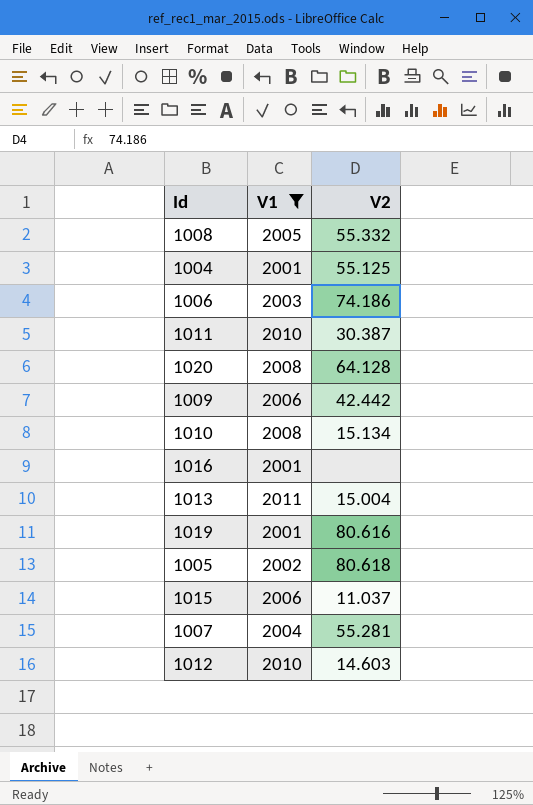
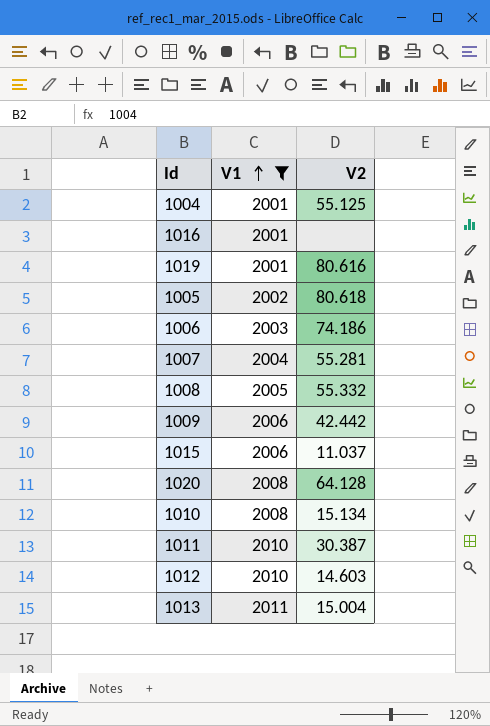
row order: none -> V1 ascending

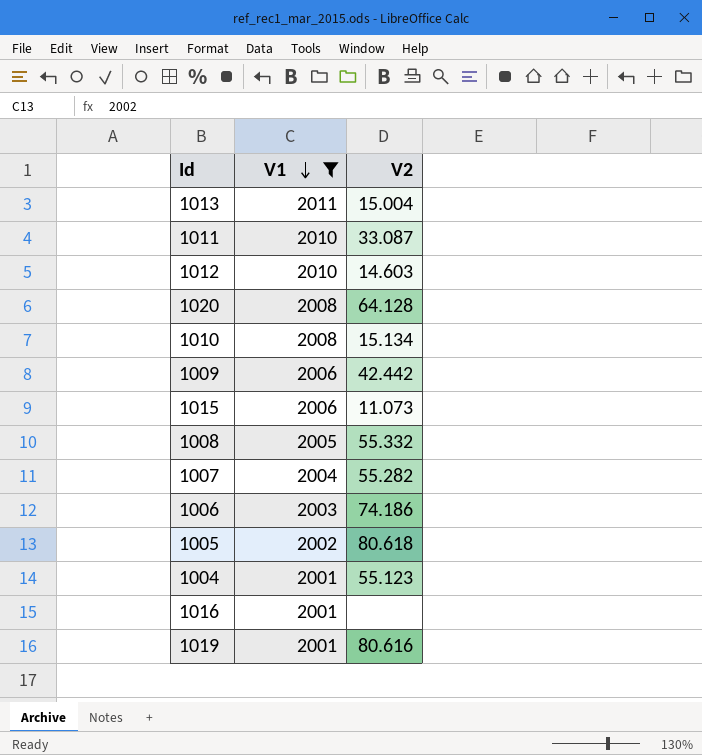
row order: V1 ascending -> V1 descending
1011 | V2: 30.387 -> 33.087
1015 | V2: 11.037 -> 11.073
1007 | V2: 55.281 -> 55.282
1004 | V2: 55.125 -> 55.123

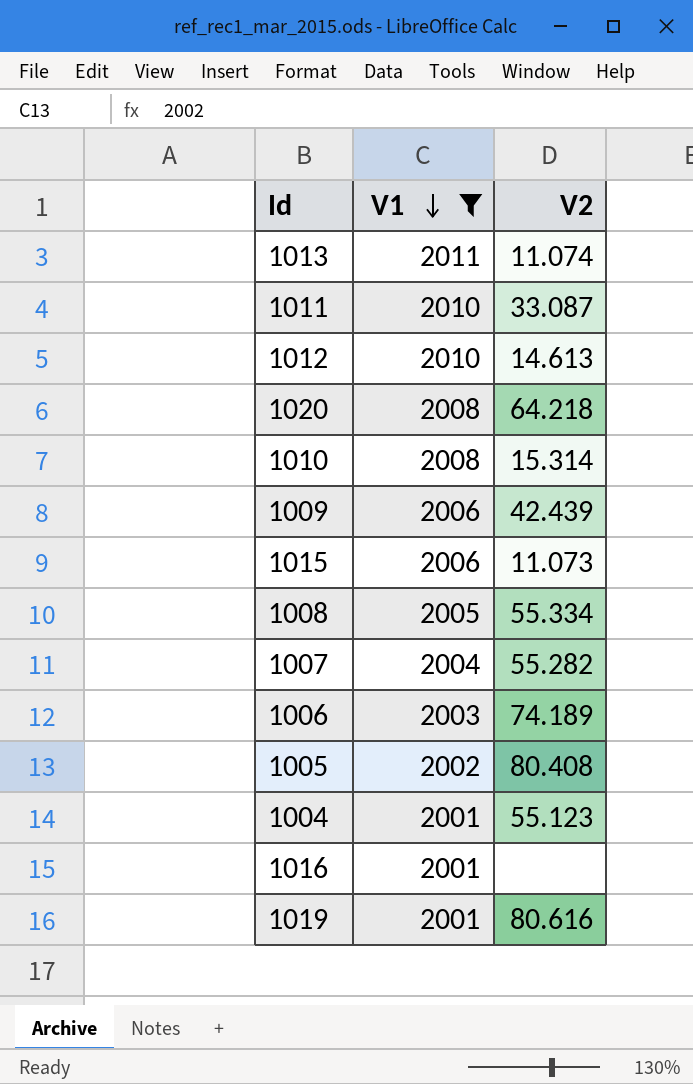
1013 | V2: 15.004 -> 11.074
1012 | V2: 14.603 -> 14.613
1020 | V2: 64.128 -> 64.218
1010 | V2: 15.134 -> 15.314
1009 | V2: 42.442 -> 42.439
1008 | V2: 55.332 -> 55.334
1006 | V2: 74.186 -> 74.189
1005 | V2: 80.618 -> 80.408

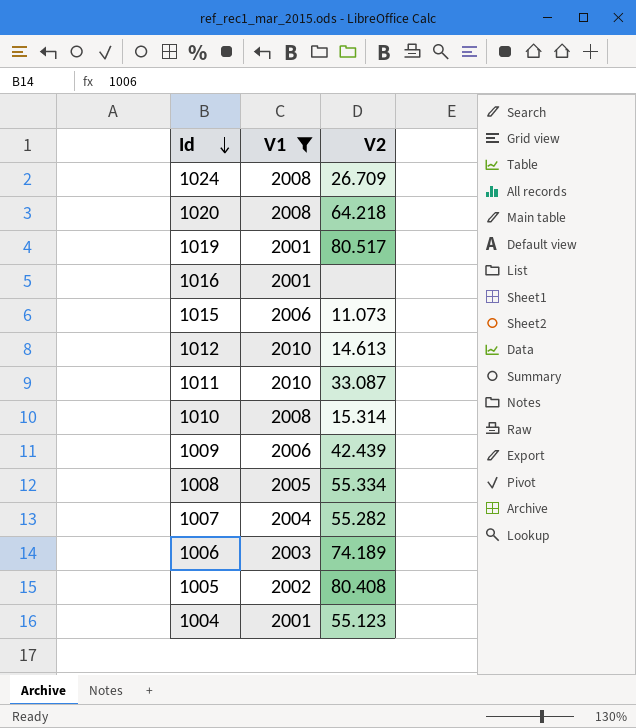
row order: V1 descending -> Id descending
row 1013: 2011 | 11.074 -> none
row 1024: none -> 2008 | 26.709
1019 | V2: 80.616 -> 80.517

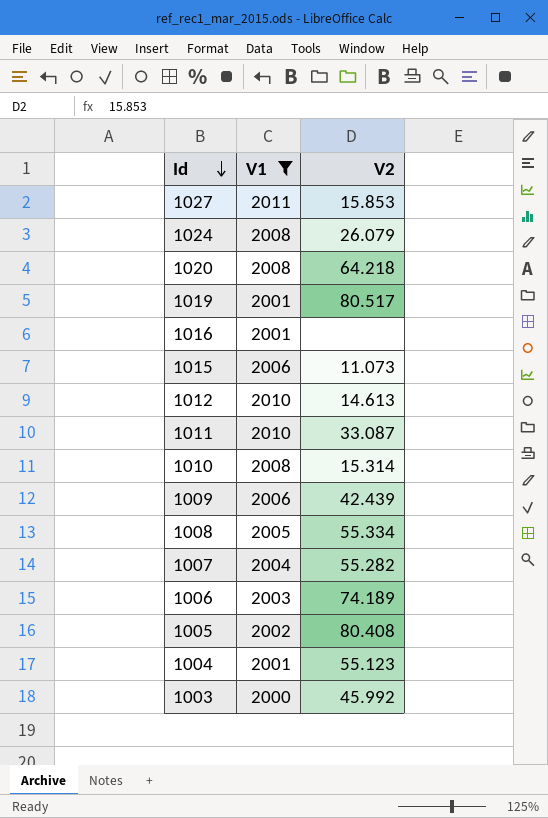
row 1027: none -> 2011 | 15.853
1024 | V2: 26.709 -> 26.079
row 1003: none -> 2000 | 45.992

